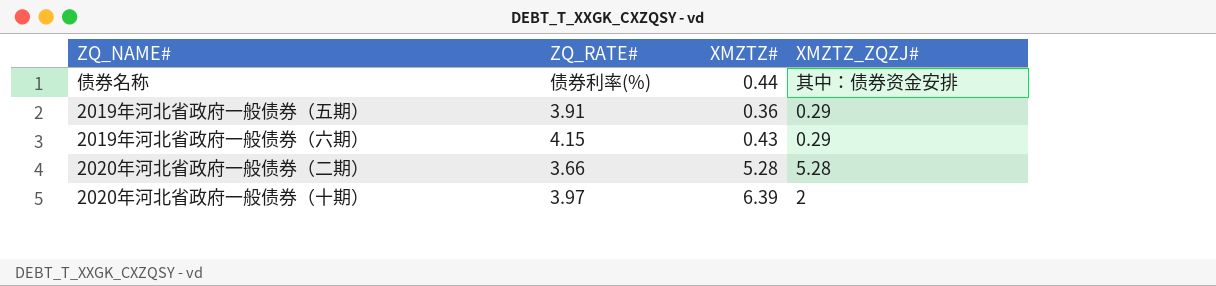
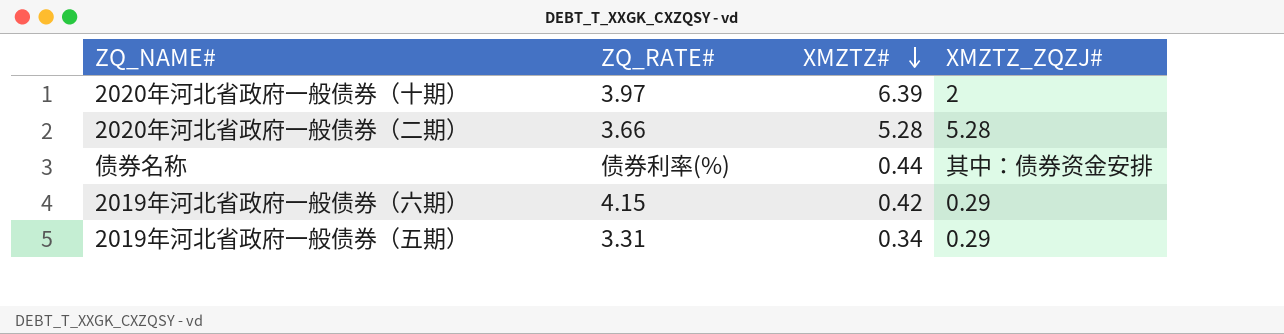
row order: none -> XMZTZ# descending
2019年河北省政府一般债券（六期） | XMZTZ#: 0.43 -> 0.42
2019年河北省政府一般债券（五期） | ZQ_RATE#: 3.91 -> 3.31
2019年河北省政府一般债券（五期） | XMZTZ#: 0.36 -> 0.34

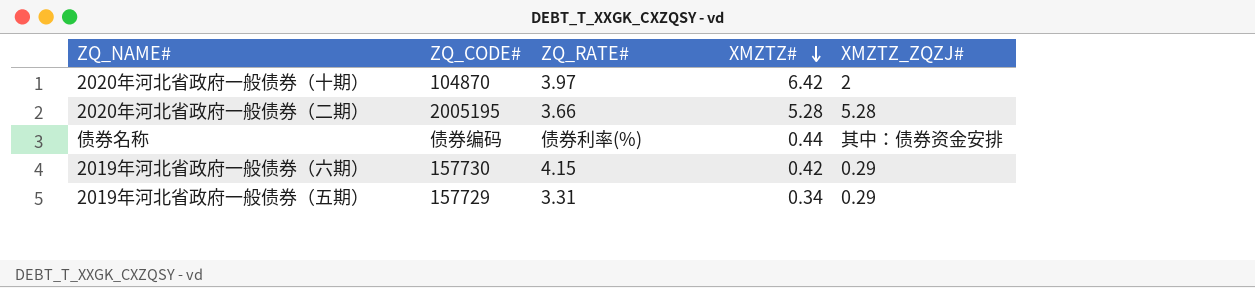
column ZQ_CODE# | position: none -> 2
2020年河北省政府一般债券（十期） | XMZTZ#: 6.39 -> 6.42

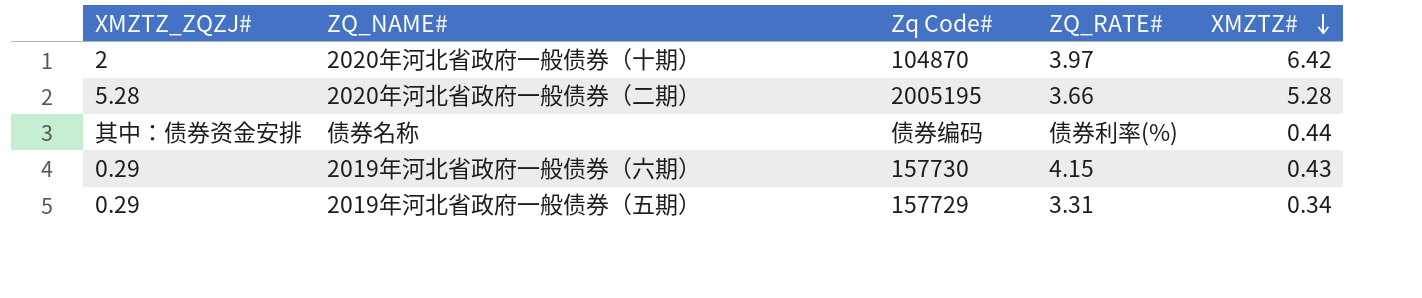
column XMZTZ_ZQZJ# | position: 5 -> 1
column name: ZQ_CODE# -> Zq Code#
2019年河北省政府一般债券（六期） | XMZTZ#: 0.42 -> 0.43

